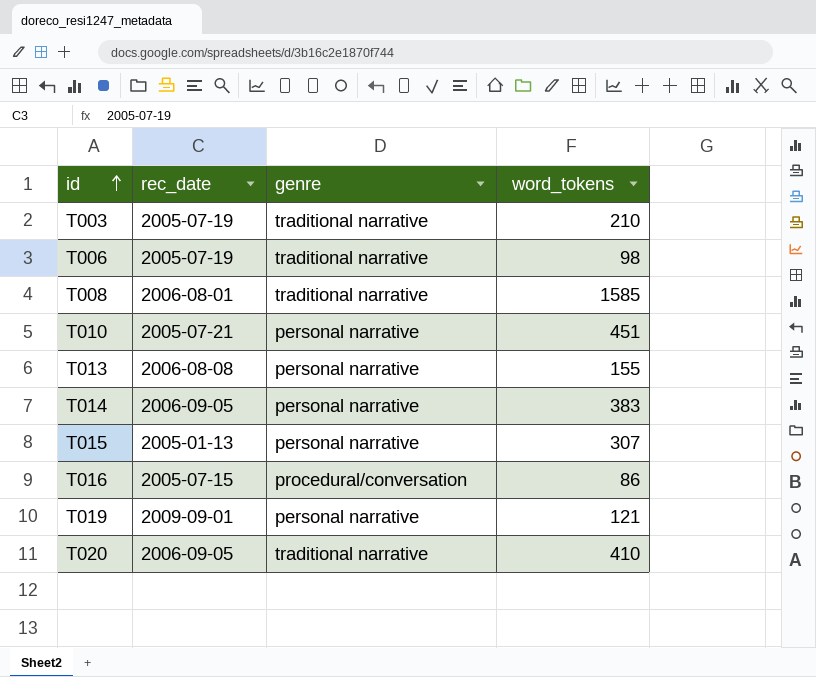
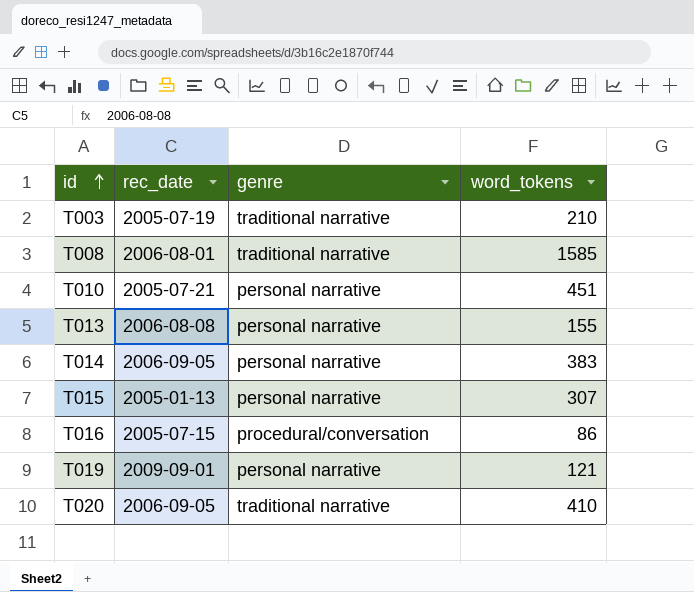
row T006: 2005-07-19 | traditional narrative | 98 -> none

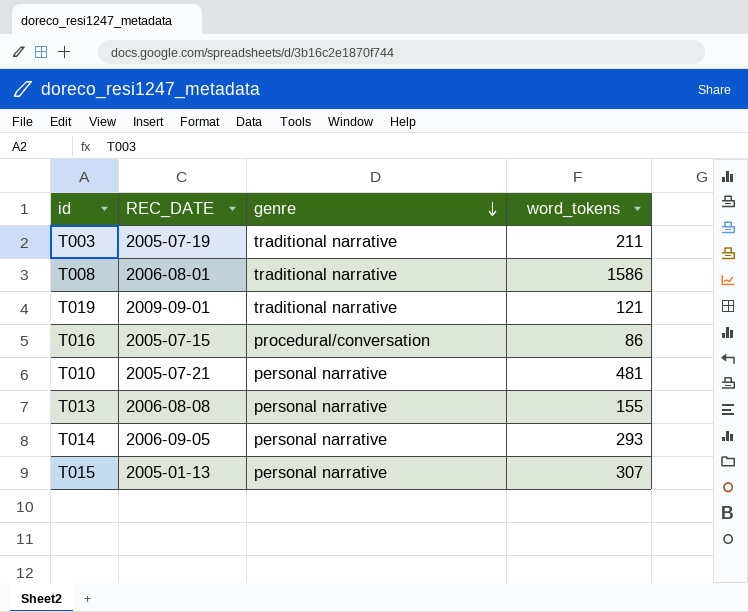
row order: id ascending -> genre descending
column name: rec_date -> REC_DATE
row T020: 2006-09-05 | traditional narrative | 410 -> none
T003 | word_tokens: 210 -> 211
T008 | word_tokens: 1585 -> 1586
T019 | genre: personal narrative -> traditional narrative
T010 | word_tokens: 451 -> 481
T014 | word_tokens: 383 -> 293

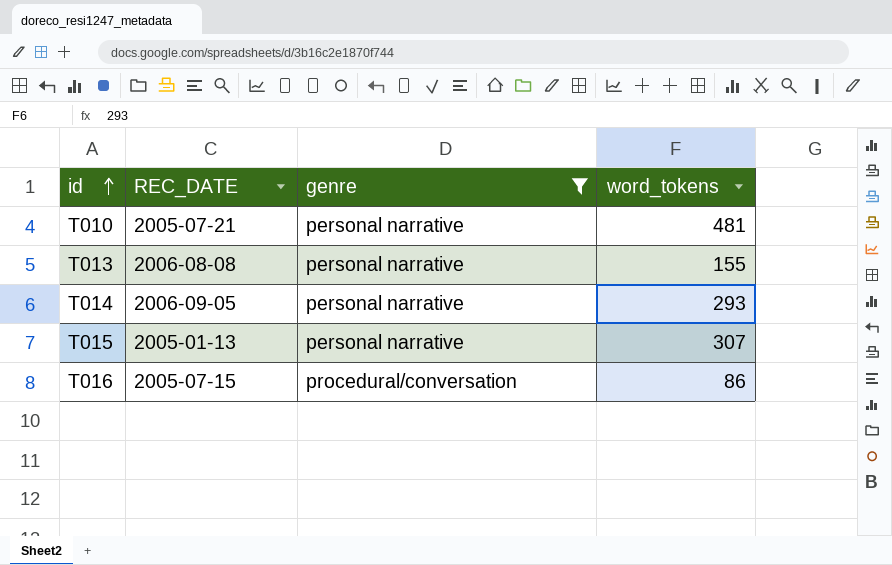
filter: none -> genre != traditional narrative
row order: genre descending -> id ascending

